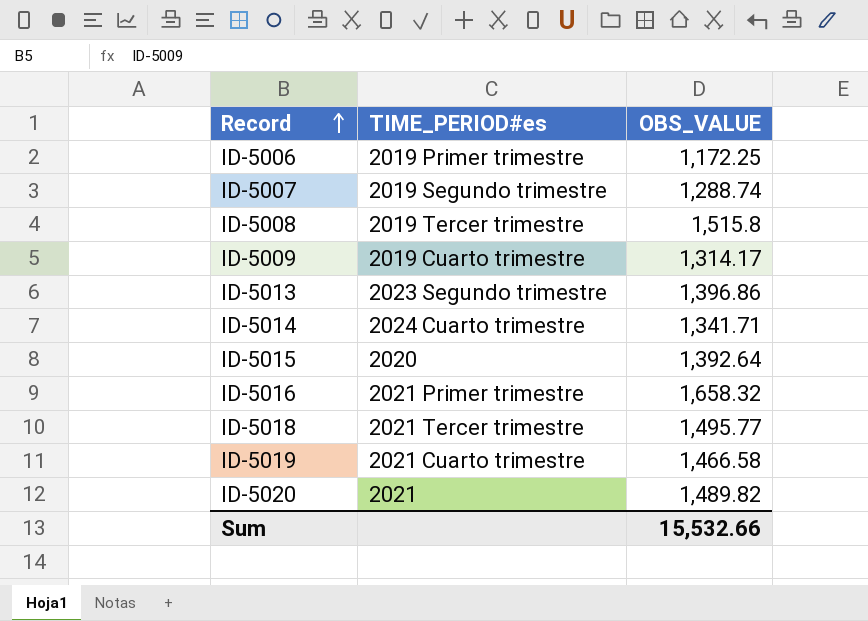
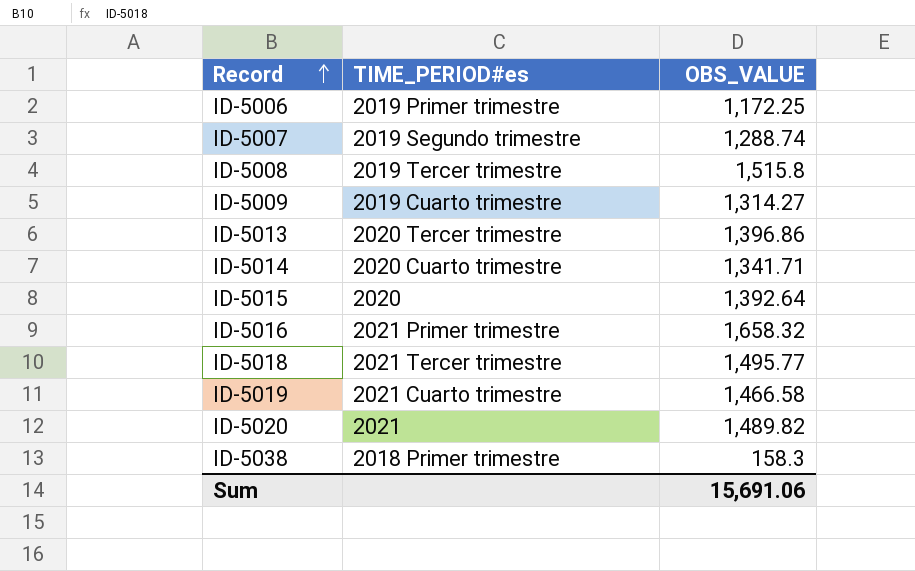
ID-5009 | OBS_VALUE: 1,314.17 -> 1,314.27
ID-5013 | TIME_PERIOD#es: 2023 Segundo trimestre -> 2020 Tercer trimestre
ID-5014 | TIME_PERIOD#es: 2024 Cuarto trimestre -> 2020 Cuarto trimestre
row ID-5038: none -> 2018 Primer trimestre | 158.3
Sum | OBS_VALUE: 15,532.66 -> 15,691.06

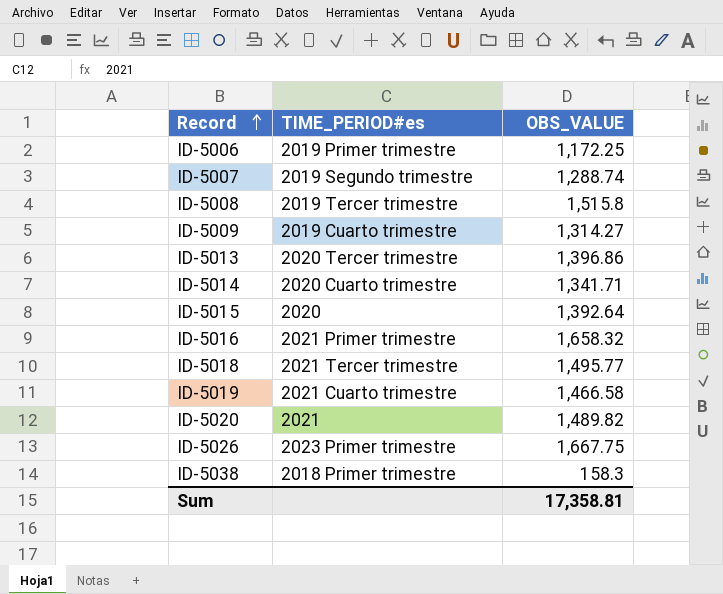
row ID-5026: none -> 2023 Primer trimestre | 1,667.75
Sum | OBS_VALUE: 15,691.06 -> 17,358.81

